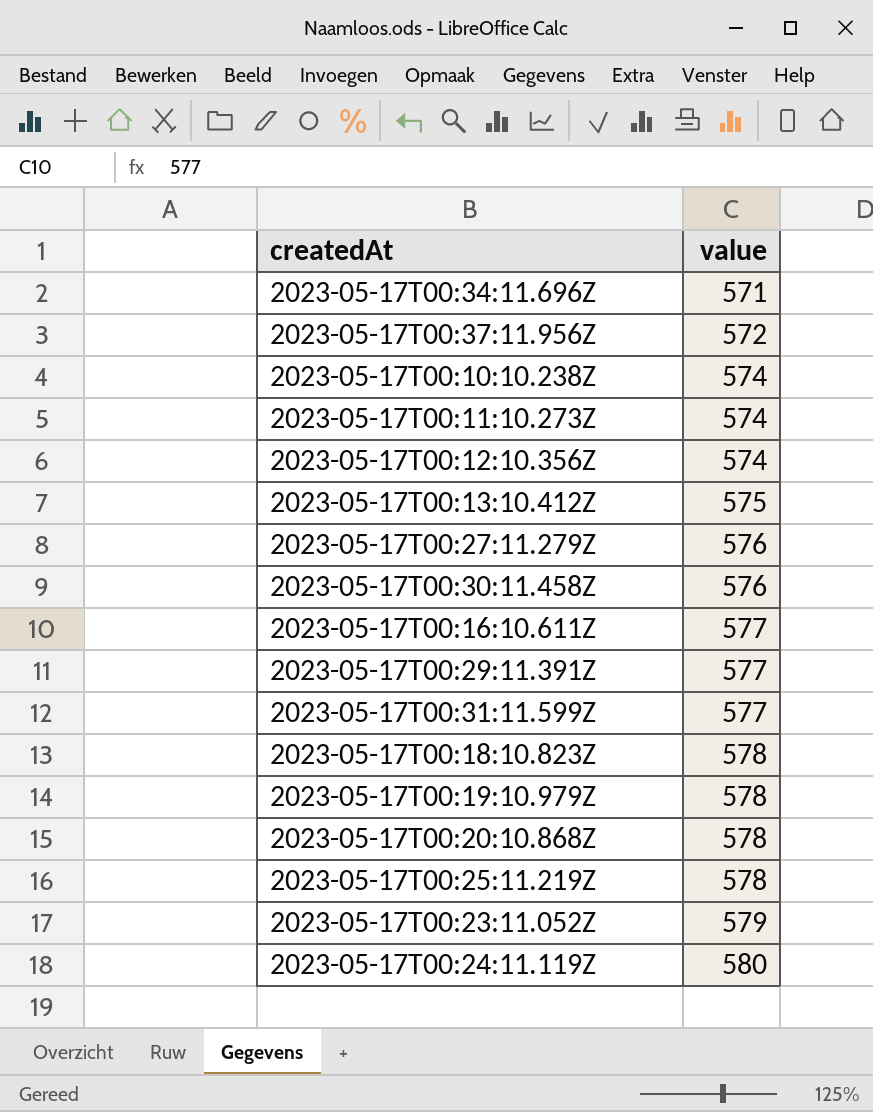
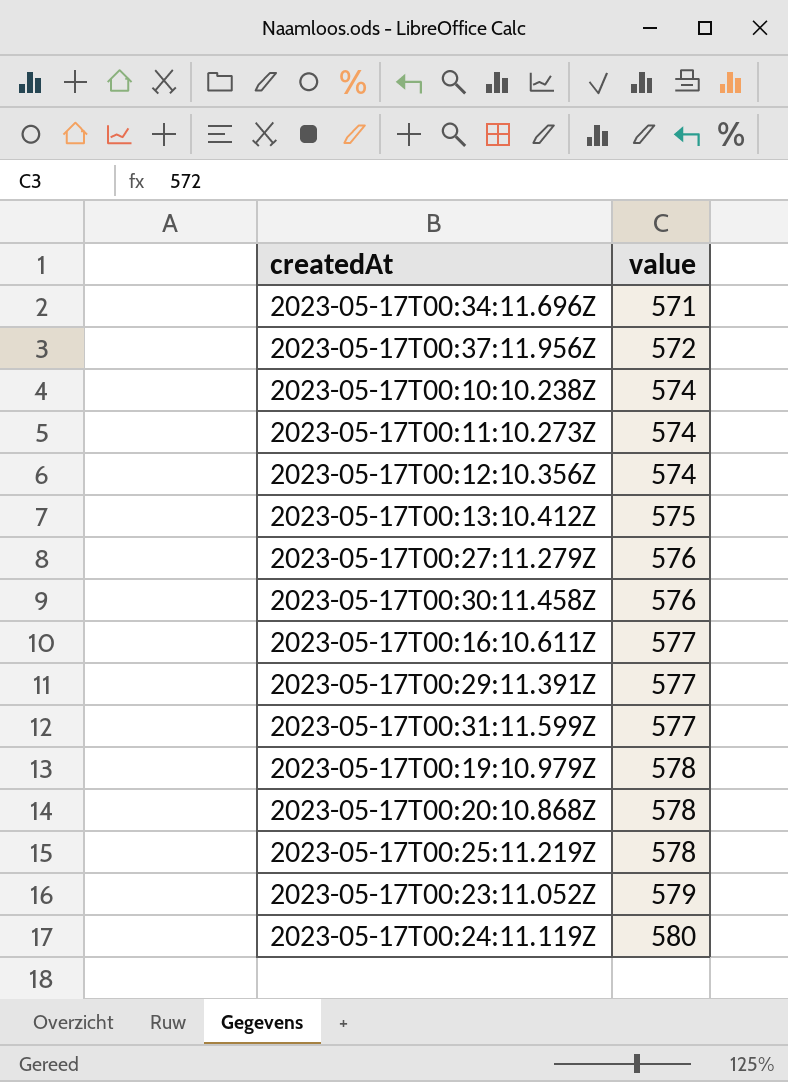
row 2023-05-17T00:18:10.823Z: 578 -> none

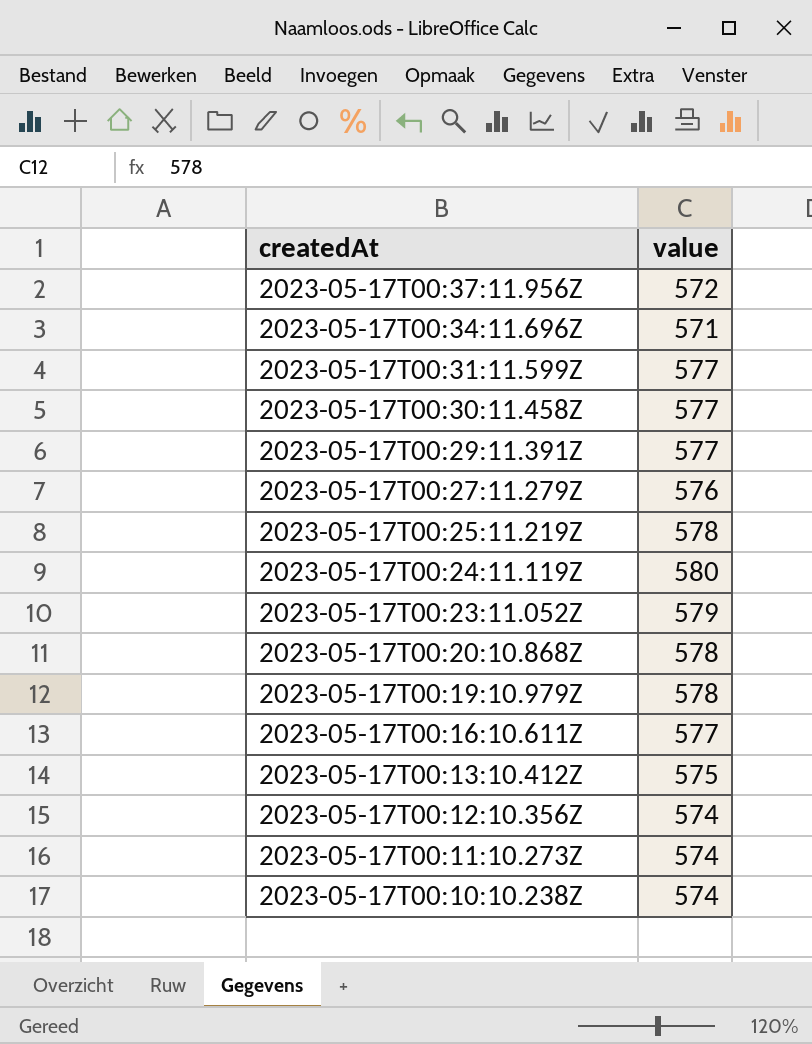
row order: value ascending -> createdAt descending
2023-05-17T00:30:11.458Z | value: 576 -> 577

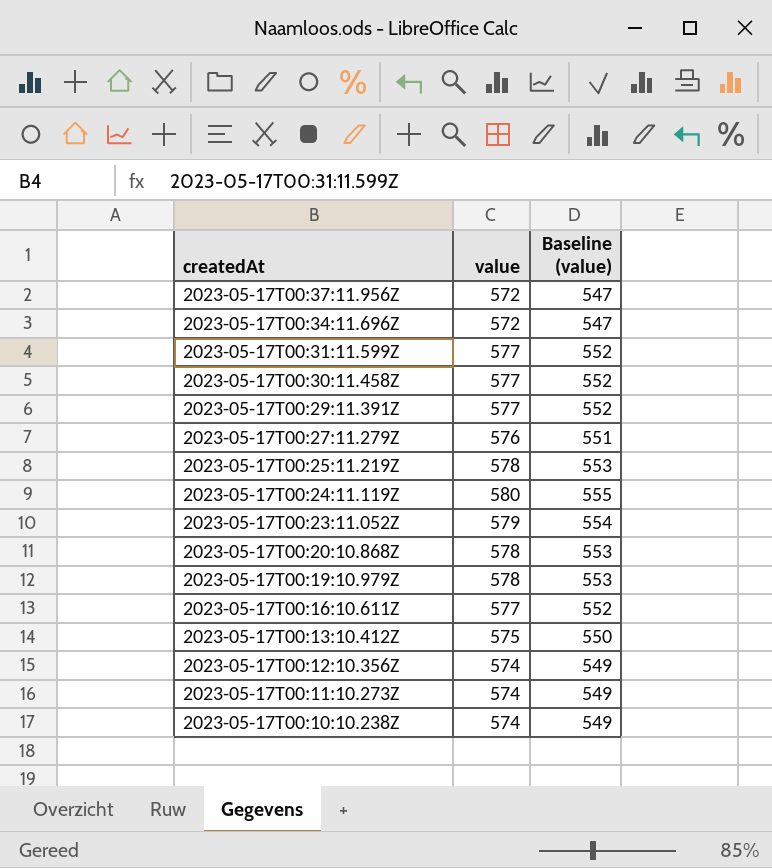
column Baseline (value) | formula: none -> [value] - 25
2023-05-17T00:34:11.696Z | value: 571 -> 572

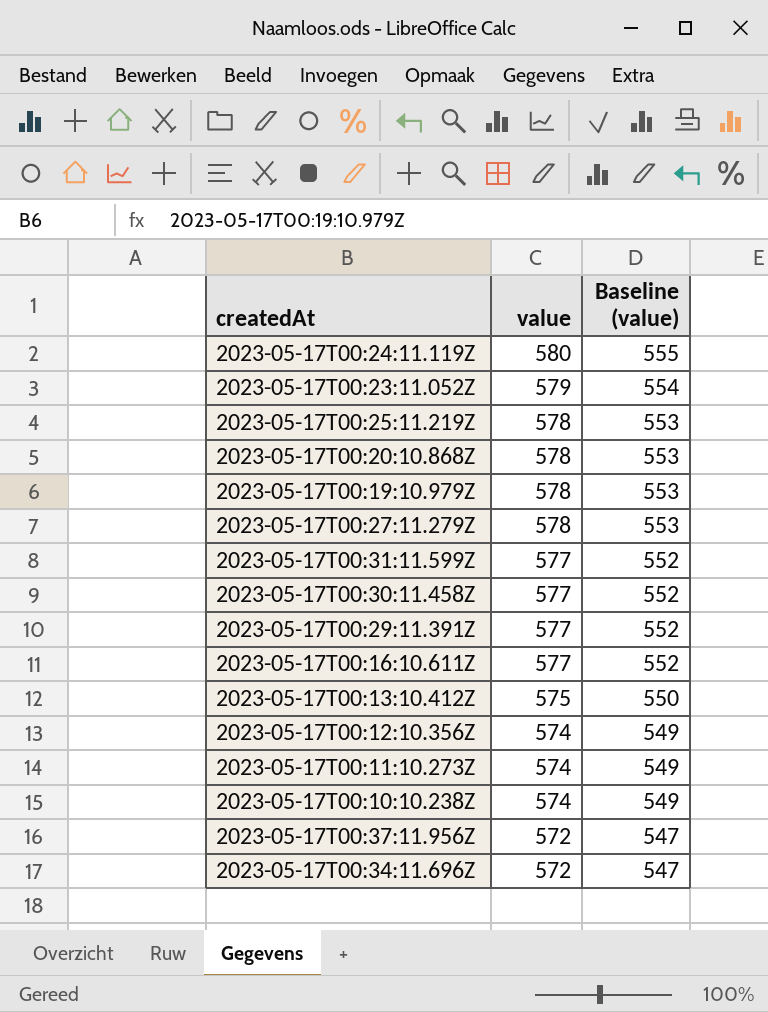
row order: createdAt descending -> value descending
2023-05-17T00:27:11.279Z | value: 576 -> 578
2023-05-17T00:27:11.279Z | Baseline (value): 551 -> 553

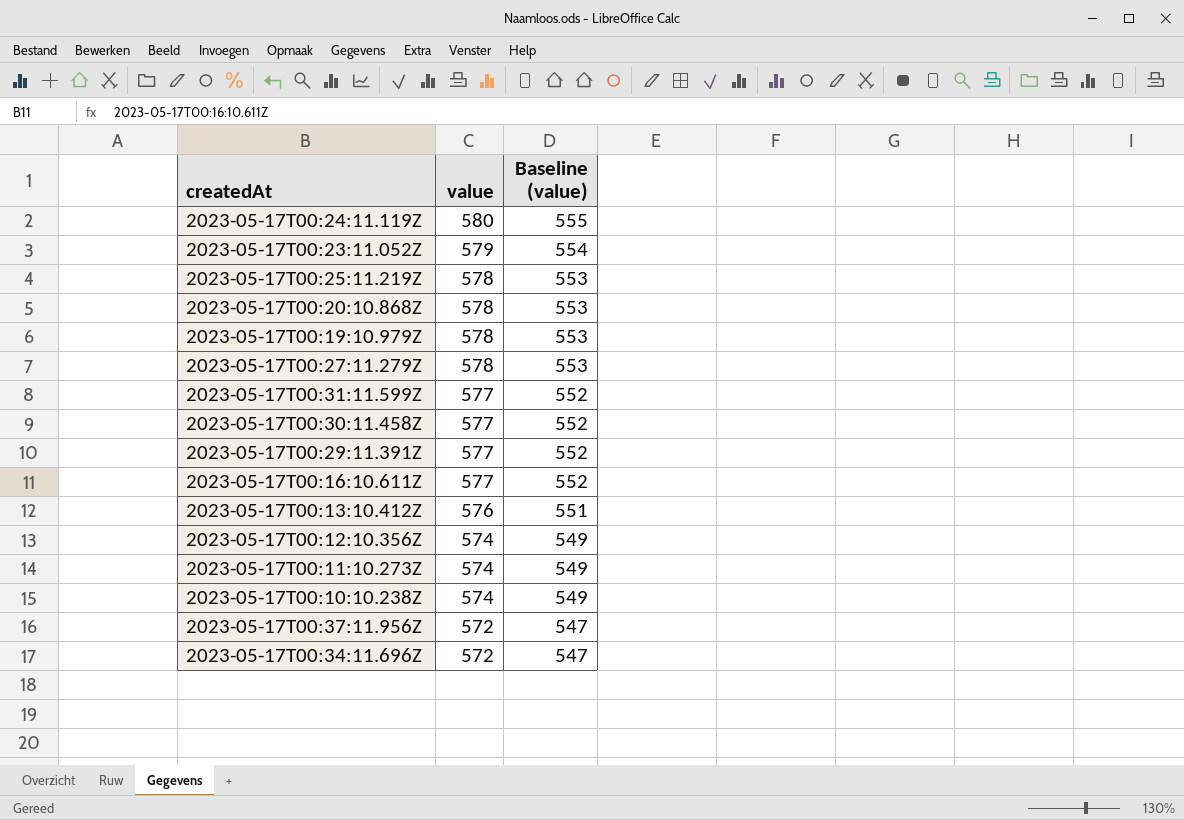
2023-05-17T00:13:10.412Z | value: 575 -> 576
2023-05-17T00:13:10.412Z | Baseline (value): 550 -> 551

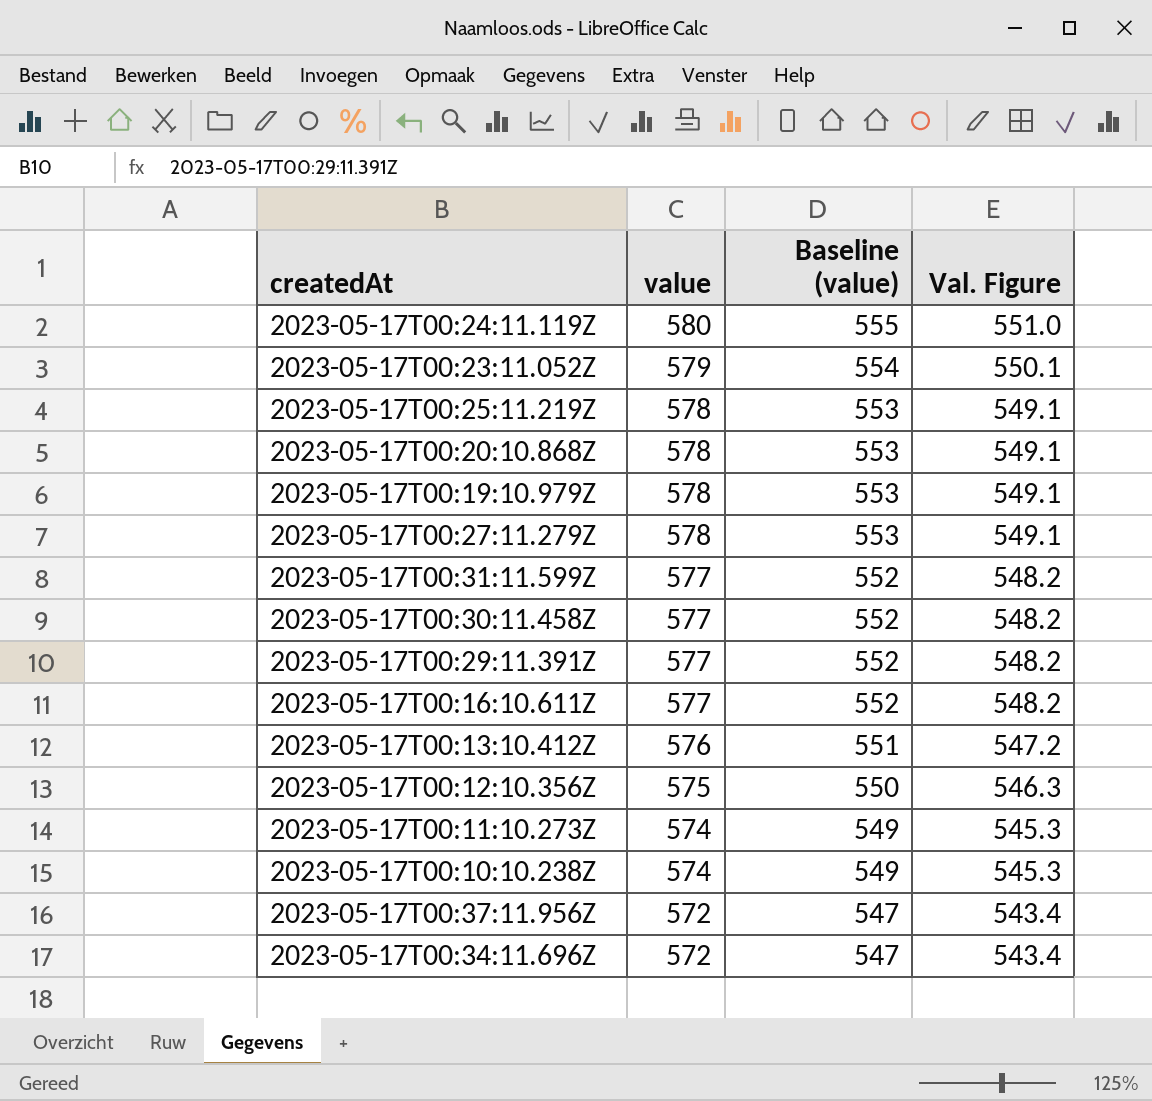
column Val. Figure | formula: none -> [value] * 0.95
2023-05-17T00:12:10.356Z | value: 574 -> 575
2023-05-17T00:12:10.356Z | Baseline (value): 549 -> 550

